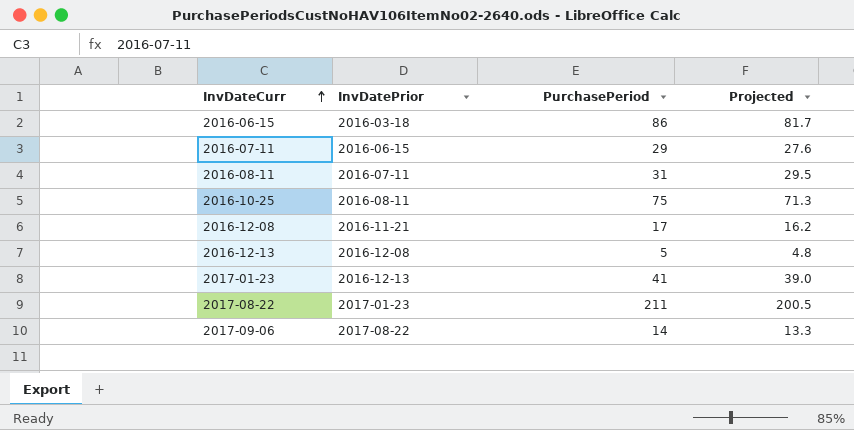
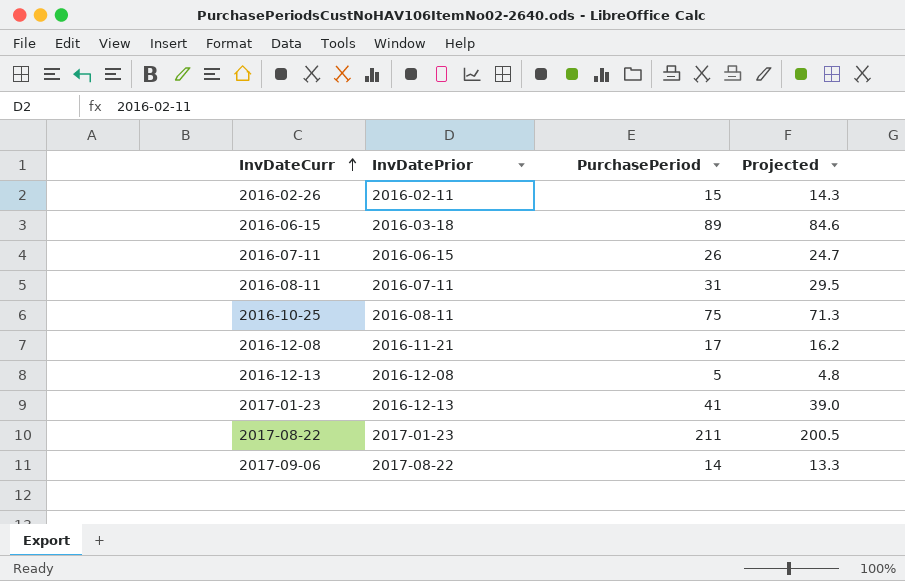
row 2016-02-26: none -> 2016-02-11 | 15 | 14.3
2016-06-15 | PurchasePeriod: 86 -> 89
2016-06-15 | Projected: 81.7 -> 84.6
2016-07-11 | PurchasePeriod: 29 -> 26
2016-07-11 | Projected: 27.6 -> 24.7

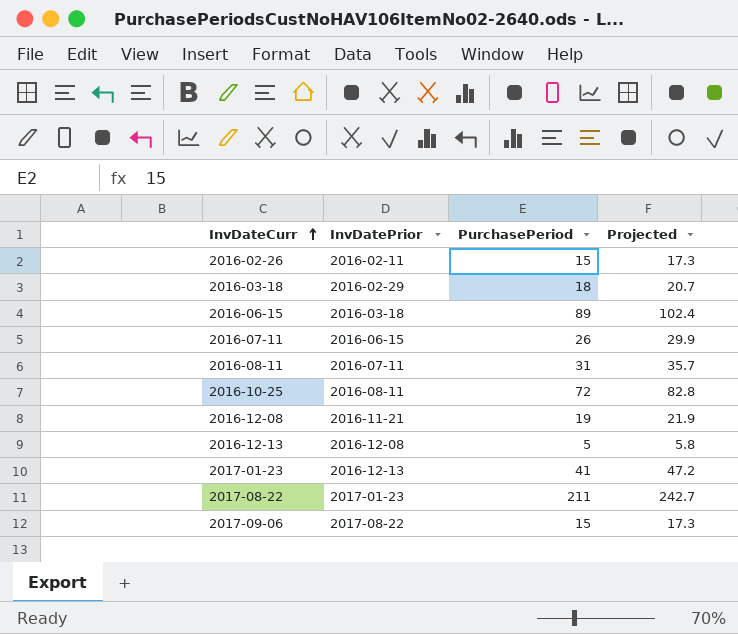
column Projected | formula: [PurchasePeriod] * 0.95 -> [PurchasePeriod] * 1.15
row 2016-03-18: none -> 2016-02-29 | 18 | 20.7
2016-10-25 | PurchasePeriod: 75 -> 72
2016-12-08 | PurchasePeriod: 17 -> 19
2017-09-06 | PurchasePeriod: 14 -> 15

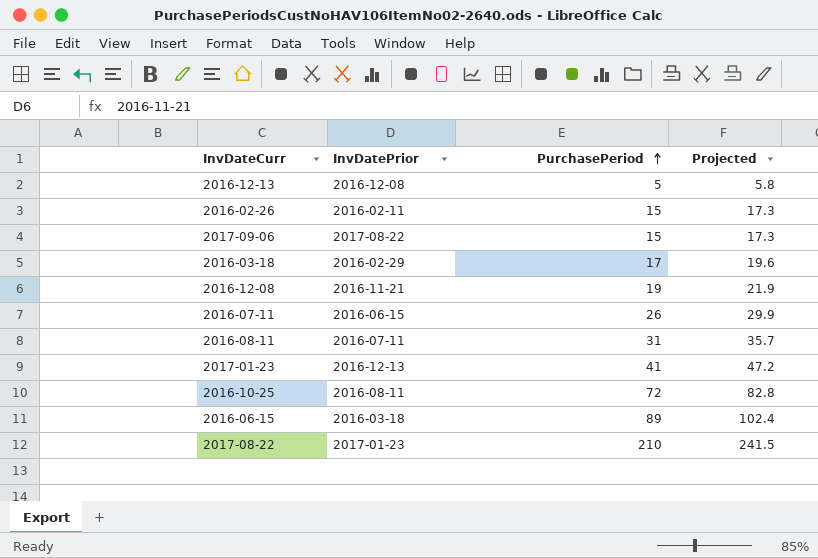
row order: InvDateCurr ascending -> PurchasePeriod ascending
2016-03-18 | PurchasePeriod: 18 -> 17
2016-03-18 | Projected: 20.7 -> 19.6
2017-08-22 | PurchasePeriod: 211 -> 210
2017-08-22 | Projected: 242.7 -> 241.5

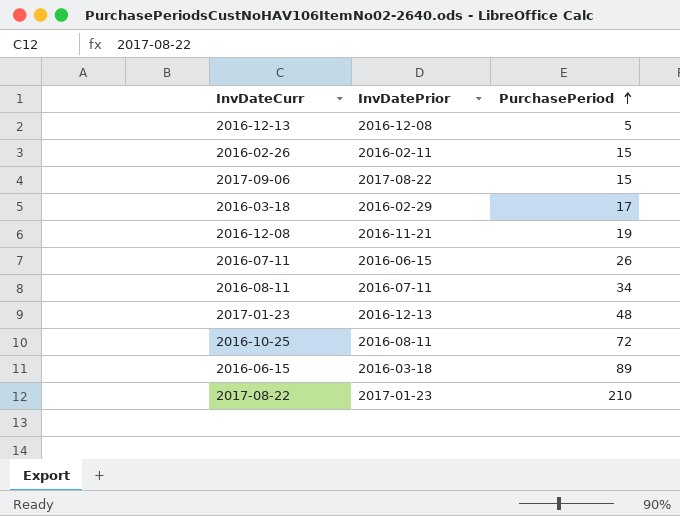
column Projected | formula: [PurchasePeriod] * 1.15 -> none
2016-08-11 | PurchasePeriod: 31 -> 34
2017-01-23 | PurchasePeriod: 41 -> 48

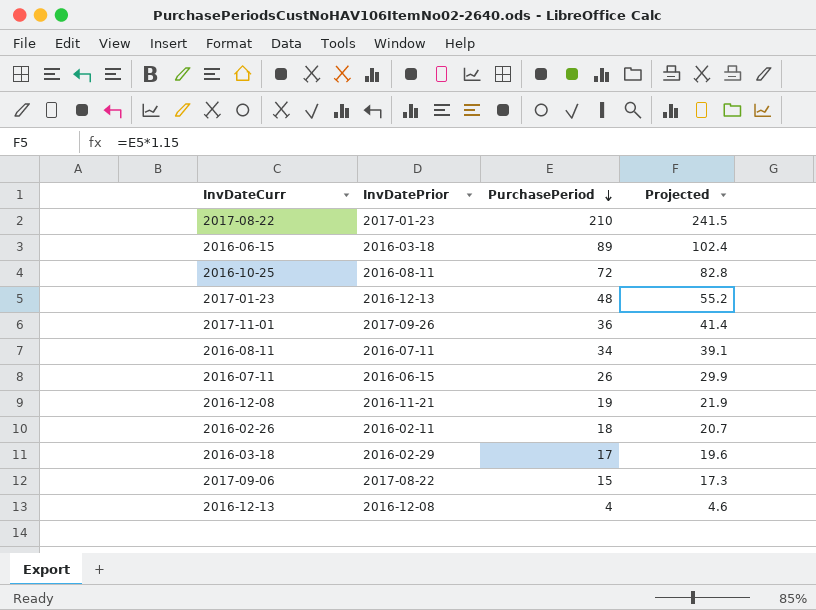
row order: PurchasePeriod ascending -> PurchasePeriod descending
column Projected | formula: none -> [PurchasePeriod] * 1.15
row 2017-11-01: none -> 2017-09-26 | 36 | 41.4
2016-02-26 | PurchasePeriod: 15 -> 18
2016-12-13 | PurchasePeriod: 5 -> 4

